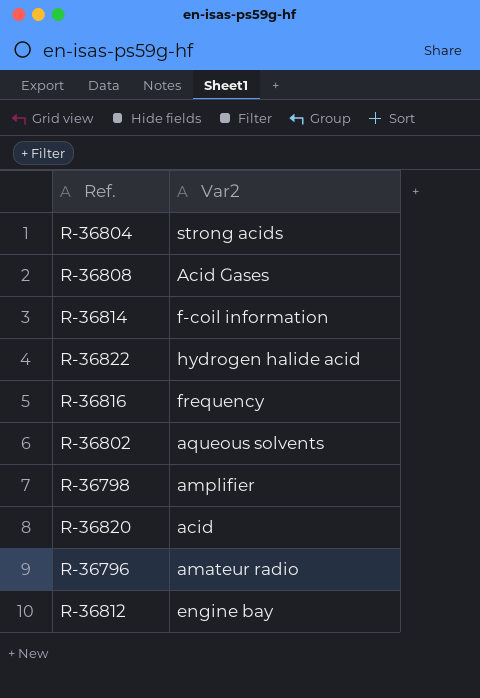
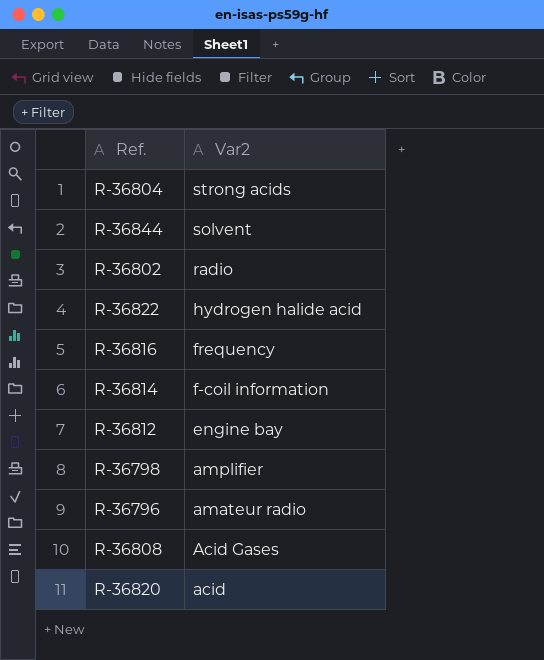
row order: none -> Var2 descending
row R-36844: none -> solvent
R-36802 | Var2: aqueous solvents -> radio

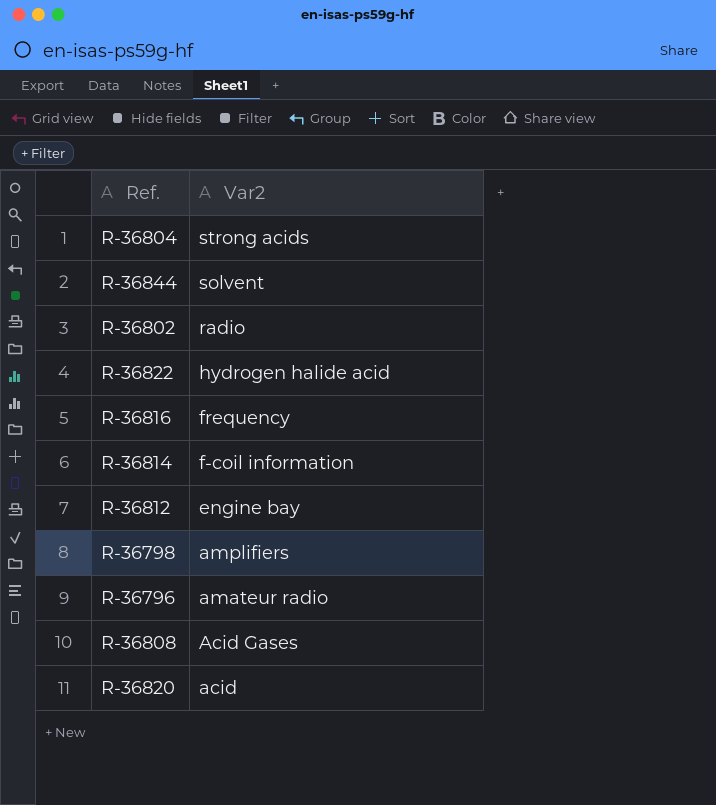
R-36798 | Var2: amplifier -> amplifiers

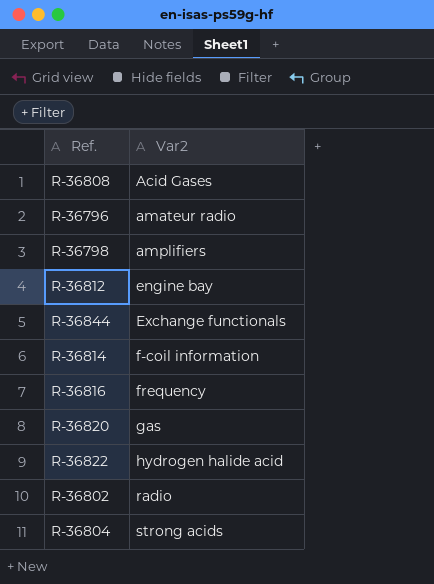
row order: Var2 descending -> Var2 ascending
R-36844 | Var2: solvent -> Exchange functionals
R-36820 | Var2: acid -> gas

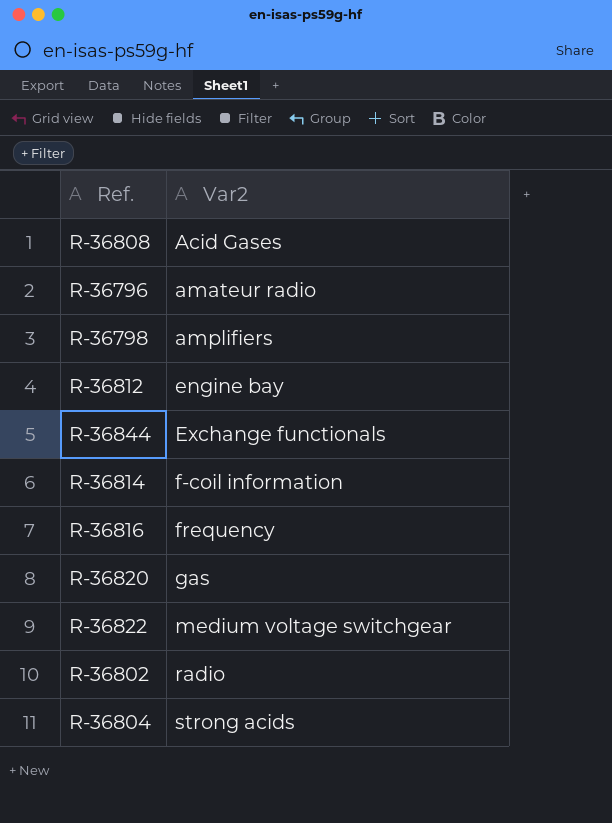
R-36822 | Var2: hydrogen halide acid -> medium voltage switchgear

